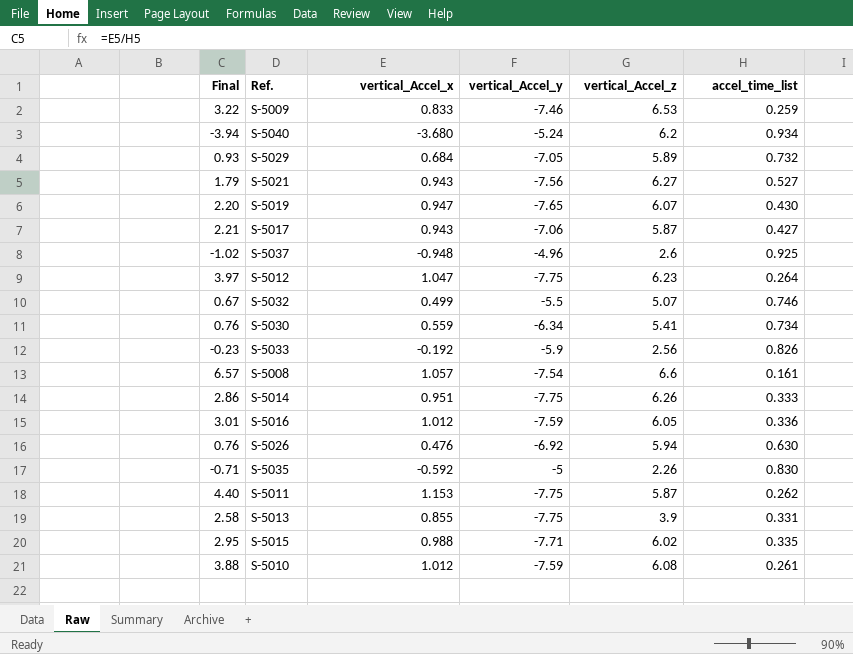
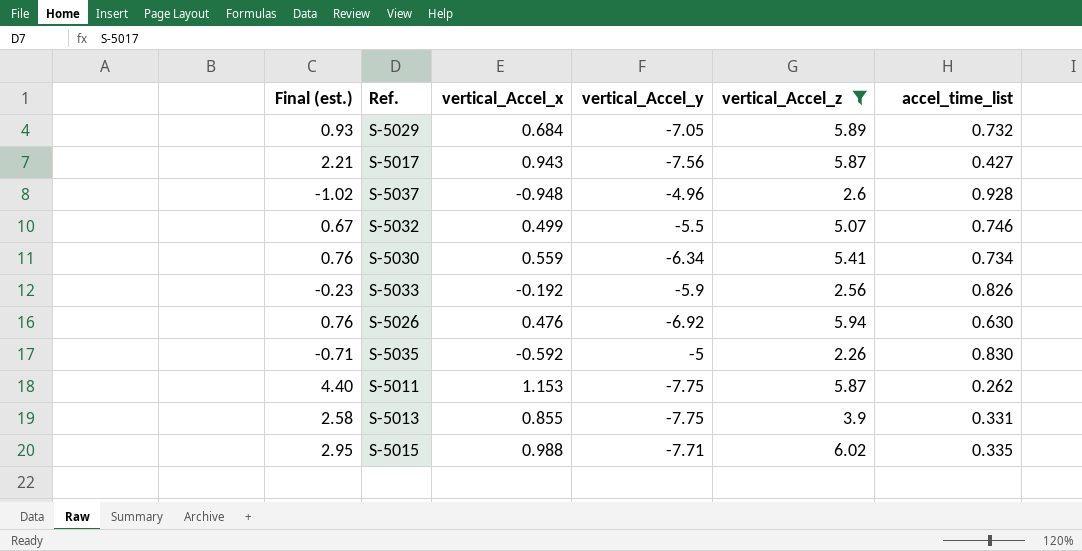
filter: none -> vertical_Accel_z <= 6.02
column name: Final -> Final (est.)
S-5017 | vertical_Accel_y: -7.06 -> -7.56
S-5037 | accel_time_list: 0.925 -> 0.928

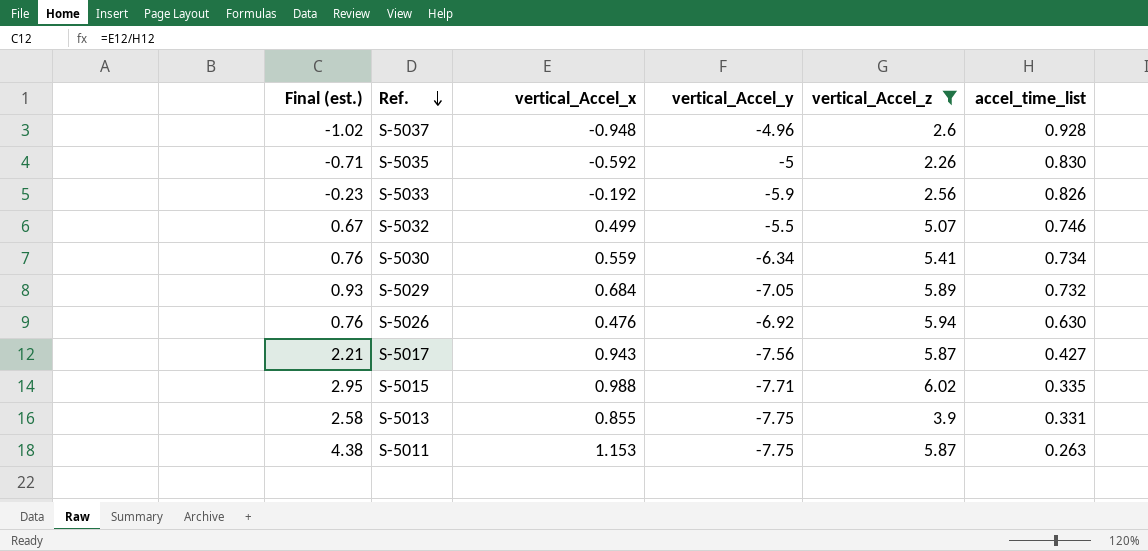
row order: none -> Ref. descending
S-5011 | Final (est.): 4.40 -> 4.38
S-5011 | accel_time_list: 0.262 -> 0.263

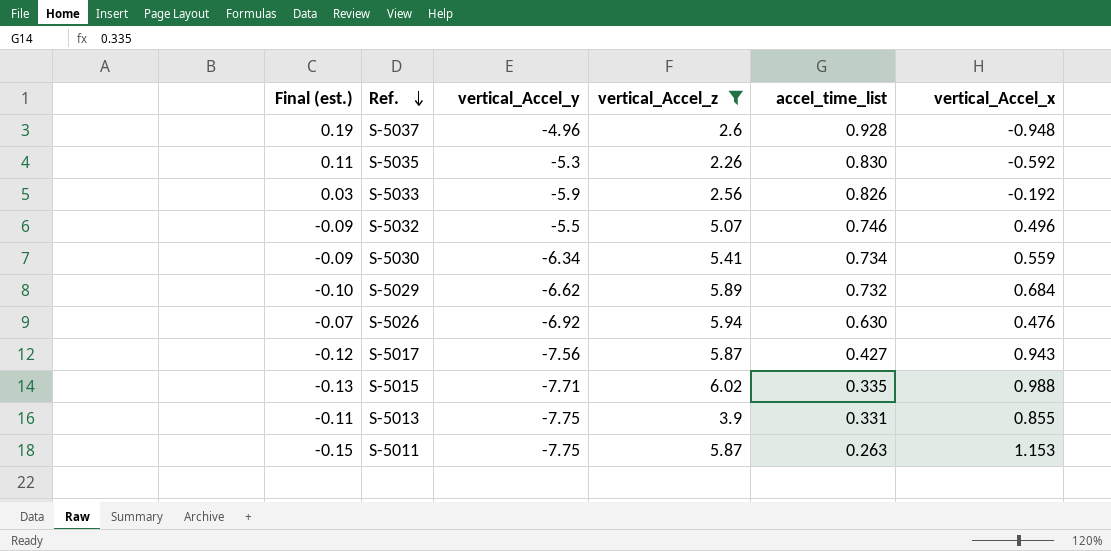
column Final (est.) | formula: [vertical_Accel_x] / [accel_time_list] -> [vertical_Accel_x] / [vertical_Accel_y]
column vertical_Accel_x | position: 3 -> 6
S-5035 | vertical_Accel_y: -5 -> -5.3
S-5032 | vertical_Accel_x: 0.499 -> 0.496
S-5029 | vertical_Accel_y: -7.05 -> -6.62

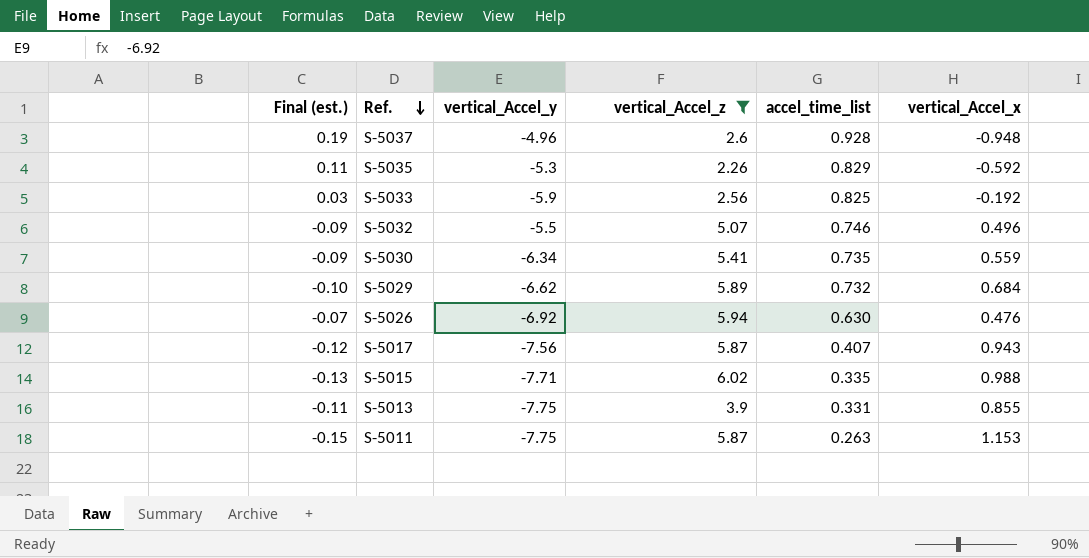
S-5035 | accel_time_list: 0.830 -> 0.829
S-5033 | accel_time_list: 0.826 -> 0.825
S-5030 | accel_time_list: 0.734 -> 0.735
S-5017 | accel_time_list: 0.427 -> 0.407

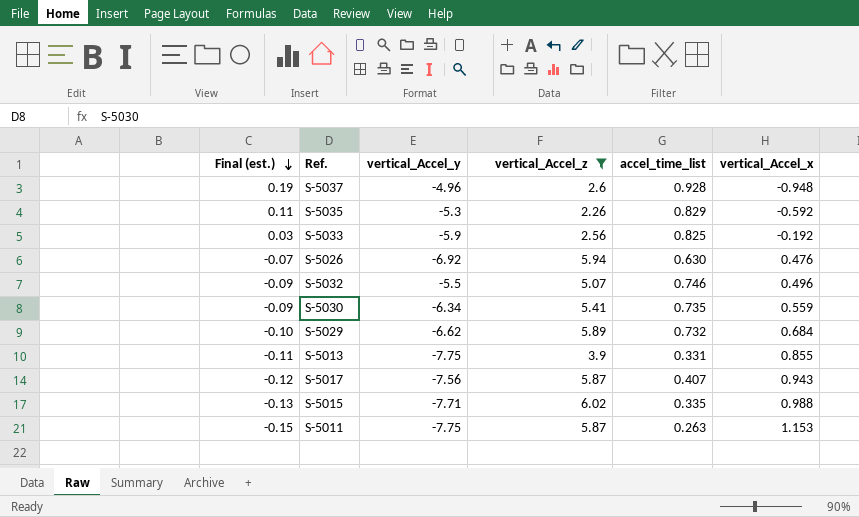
row order: Ref. descending -> Final (est.) descending

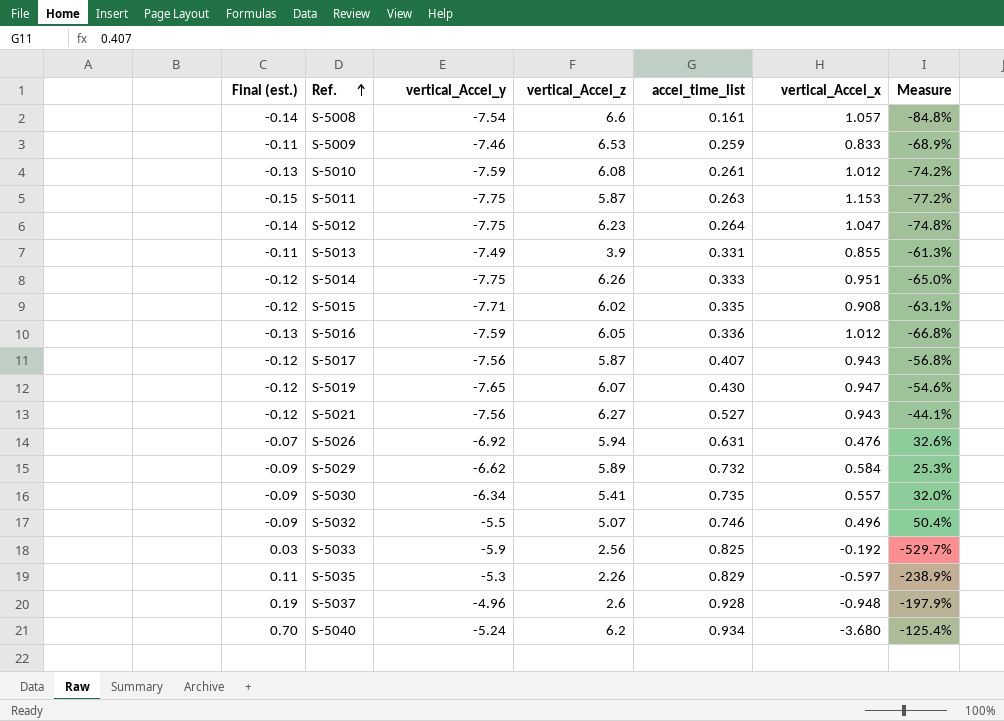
filter: vertical_Accel_z <= 6.02 -> none
row order: Final (est.) descending -> Ref. ascending
column Measure | formula: none -> ([accel_time_list] - [vertical_Accel_x]) / [vertical_Accel_x]
S-5013 | vertical_Accel_y: -7.75 -> -7.49
S-5015 | Final (est.): -0.13 -> -0.12
S-5015 | vertical_Accel_x: 0.988 -> 0.908
S-5026 | accel_time_list: 0.630 -> 0.631
S-5029 | Final (est.): -0.10 -> -0.09
S-5029 | vertical_Accel_x: 0.684 -> 0.584
S-5030 | vertical_Accel_x: 0.559 -> 0.557
S-5035 | vertical_Accel_x: -0.592 -> -0.597

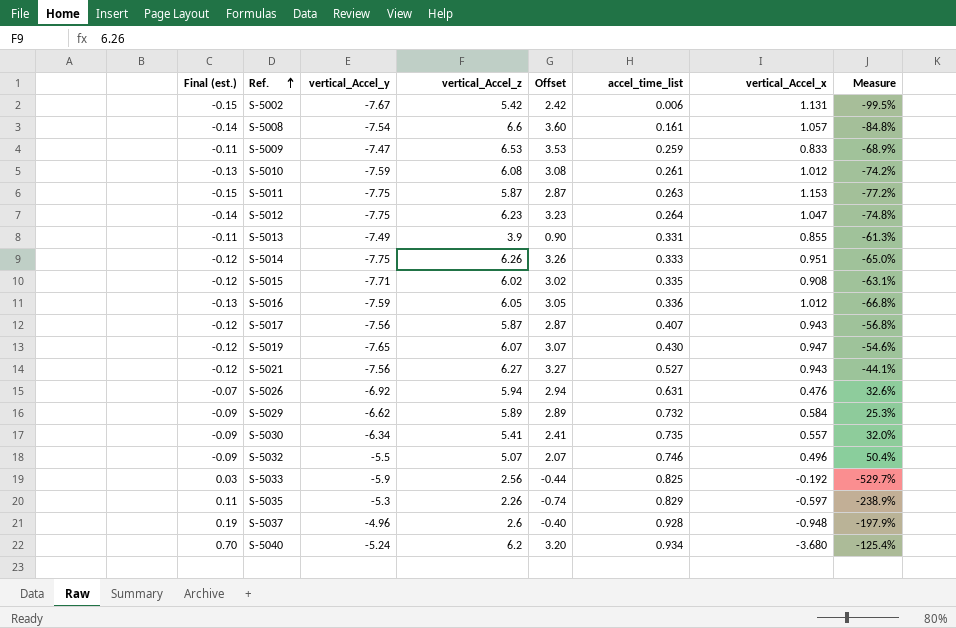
column Offset | formula: none -> [vertical_Accel_z] - 3
row S-5002: none -> -0.15 | -7.67 | 5.42 | 2.42 | 0.006 | 1.131 | -99.5%
S-5009 | vertical_Accel_y: -7.46 -> -7.47

